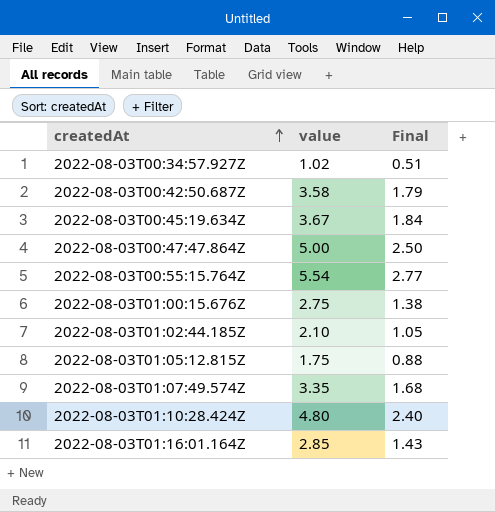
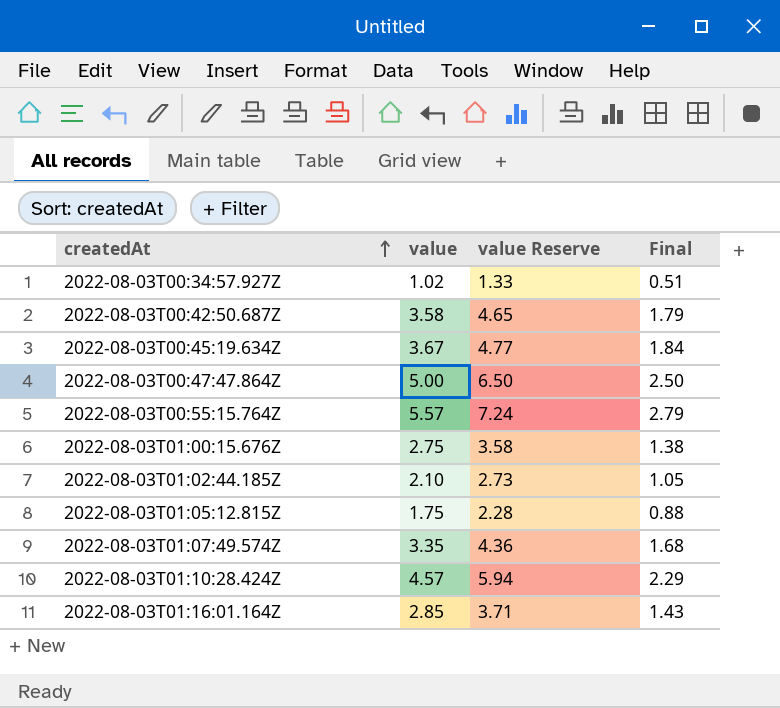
column value Reserve | formula: none -> [value] * 1.3
2022-08-03T00:55:15.764Z | value: 5.54 -> 5.57
2022-08-03T00:55:15.764Z | Final: 2.77 -> 2.79
2022-08-03T01:10:28.424Z | value: 4.80 -> 4.57
2022-08-03T01:10:28.424Z | Final: 2.40 -> 2.29

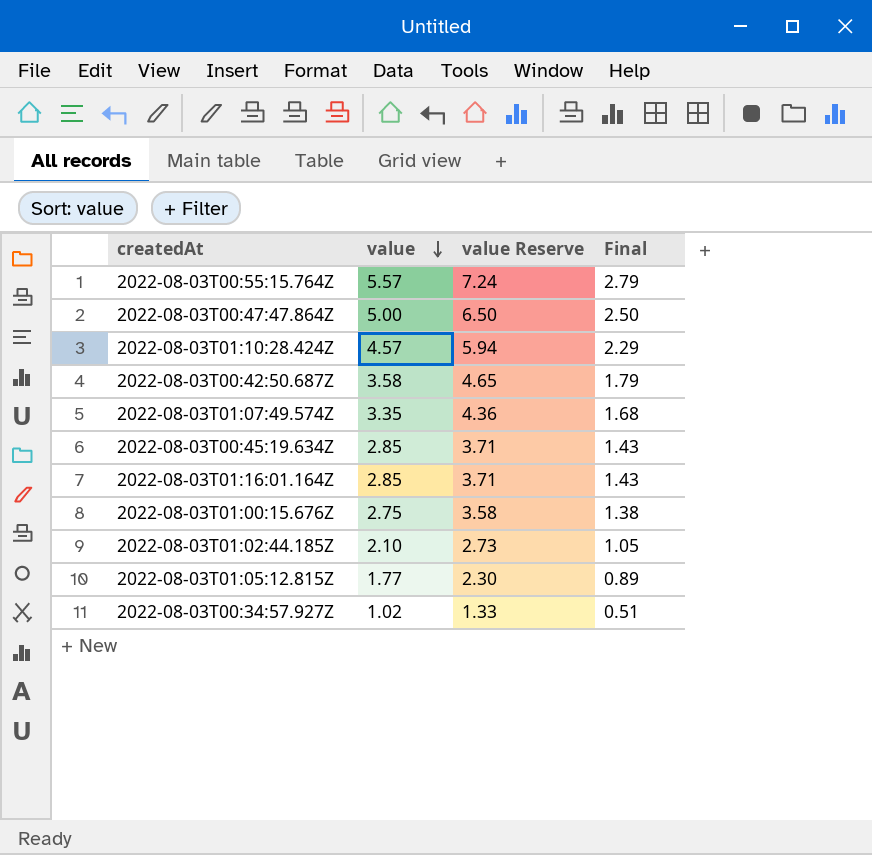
row order: createdAt ascending -> value descending
2022-08-03T00:45:19.634Z | value: 3.67 -> 2.85
2022-08-03T00:45:19.634Z | value Reserve: 4.77 -> 3.71
2022-08-03T00:45:19.634Z | Final: 1.84 -> 1.43
2022-08-03T01:05:12.815Z | value: 1.75 -> 1.77
2022-08-03T01:05:12.815Z | value Reserve: 2.28 -> 2.30
2022-08-03T01:05:12.815Z | Final: 0.88 -> 0.89

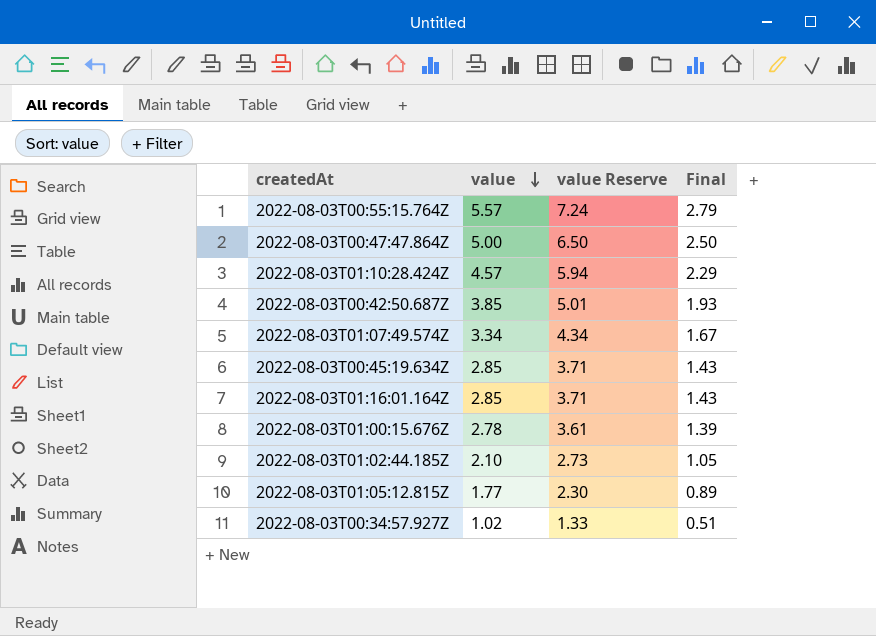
2022-08-03T00:42:50.687Z | value: 3.58 -> 3.85
2022-08-03T00:42:50.687Z | value Reserve: 4.65 -> 5.01
2022-08-03T00:42:50.687Z | Final: 1.79 -> 1.93
2022-08-03T01:07:49.574Z | value: 3.35 -> 3.34
2022-08-03T01:07:49.574Z | value Reserve: 4.36 -> 4.34
2022-08-03T01:07:49.574Z | Final: 1.68 -> 1.67
2022-08-03T01:00:15.676Z | value: 2.75 -> 2.78
2022-08-03T01:00:15.676Z | value Reserve: 3.58 -> 3.61
2022-08-03T01:00:15.676Z | Final: 1.38 -> 1.39

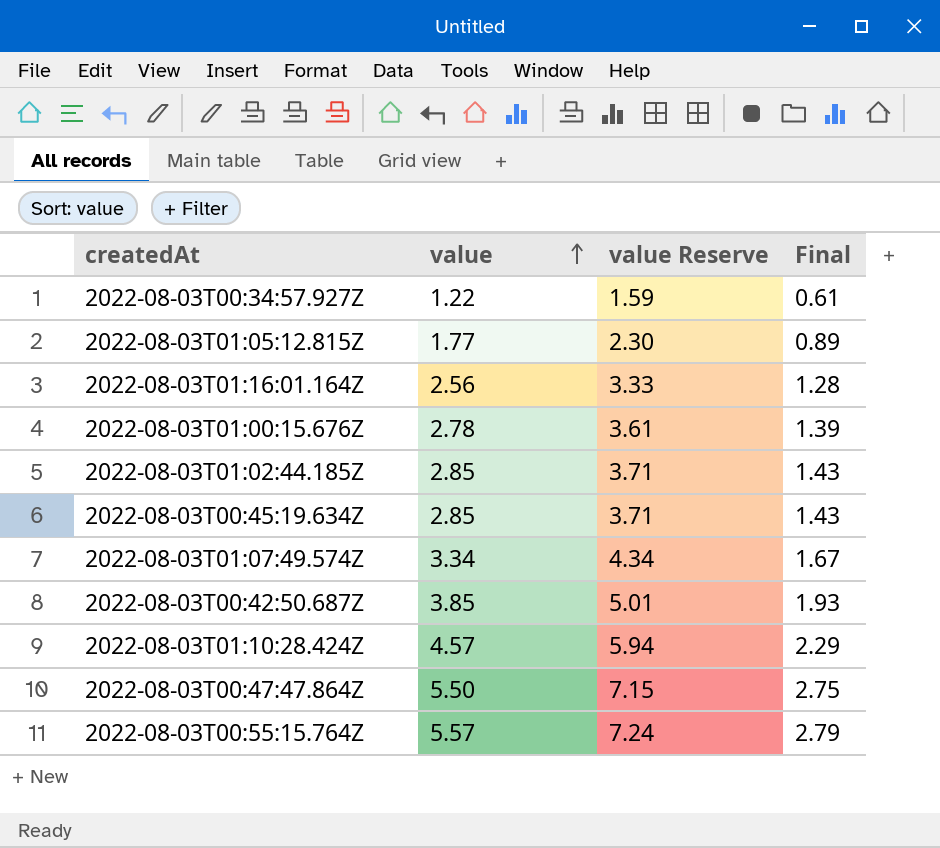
row order: value descending -> value ascending
2022-08-03T00:34:57.927Z | value: 1.02 -> 1.22
2022-08-03T00:34:57.927Z | value Reserve: 1.33 -> 1.59
2022-08-03T00:34:57.927Z | Final: 0.51 -> 0.61
2022-08-03T01:16:01.164Z | value: 2.85 -> 2.56
2022-08-03T01:16:01.164Z | value Reserve: 3.71 -> 3.33
2022-08-03T01:16:01.164Z | Final: 1.43 -> 1.28
2022-08-03T01:02:44.185Z | value: 2.10 -> 2.85
2022-08-03T01:02:44.185Z | value Reserve: 2.73 -> 3.71
2022-08-03T01:02:44.185Z | Final: 1.05 -> 1.43
2022-08-03T00:47:47.864Z | value: 5.00 -> 5.50
2022-08-03T00:47:47.864Z | value Reserve: 6.50 -> 7.15
2022-08-03T00:47:47.864Z | Final: 2.50 -> 2.75

